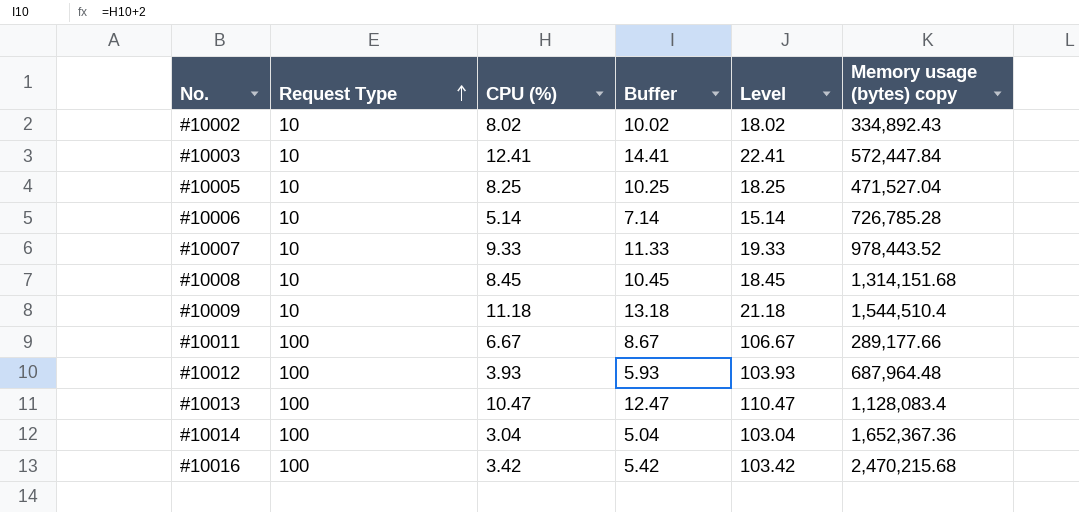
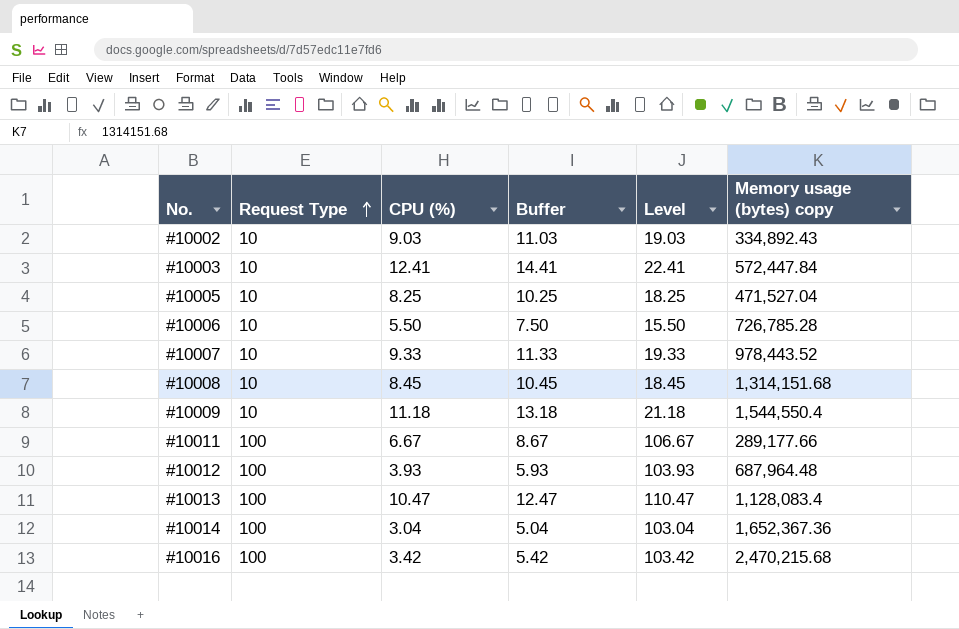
#10002 | CPU (%): 8.02 -> 9.03
#10002 | Buffer: 10.02 -> 11.03
#10002 | Level: 18.02 -> 19.03
#10006 | CPU (%): 5.14 -> 5.50
#10006 | Buffer: 7.14 -> 7.50
#10006 | Level: 15.14 -> 15.50
#10009 | Memory usage (bytes) copy: 1,544,510.4 -> 1,544,550.4

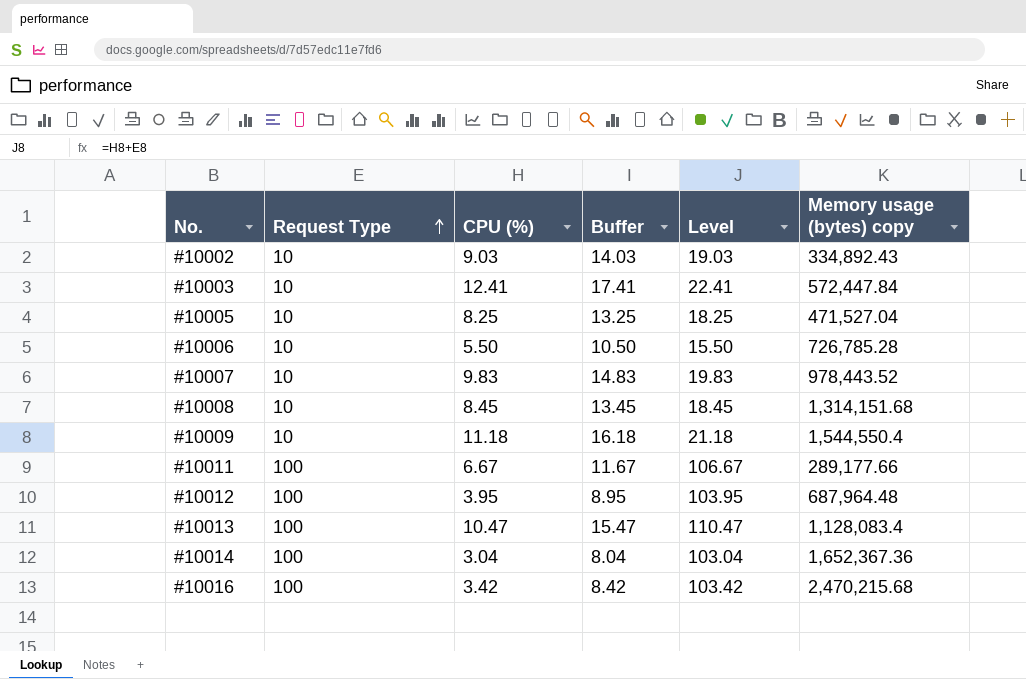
column Buffer | formula: [CPU (%)] + 2 -> [CPU (%)] + 5
#10007 | CPU (%): 9.33 -> 9.83
#10007 | Level: 19.33 -> 19.83
#10012 | CPU (%): 3.93 -> 3.95
#10012 | Level: 103.93 -> 103.95

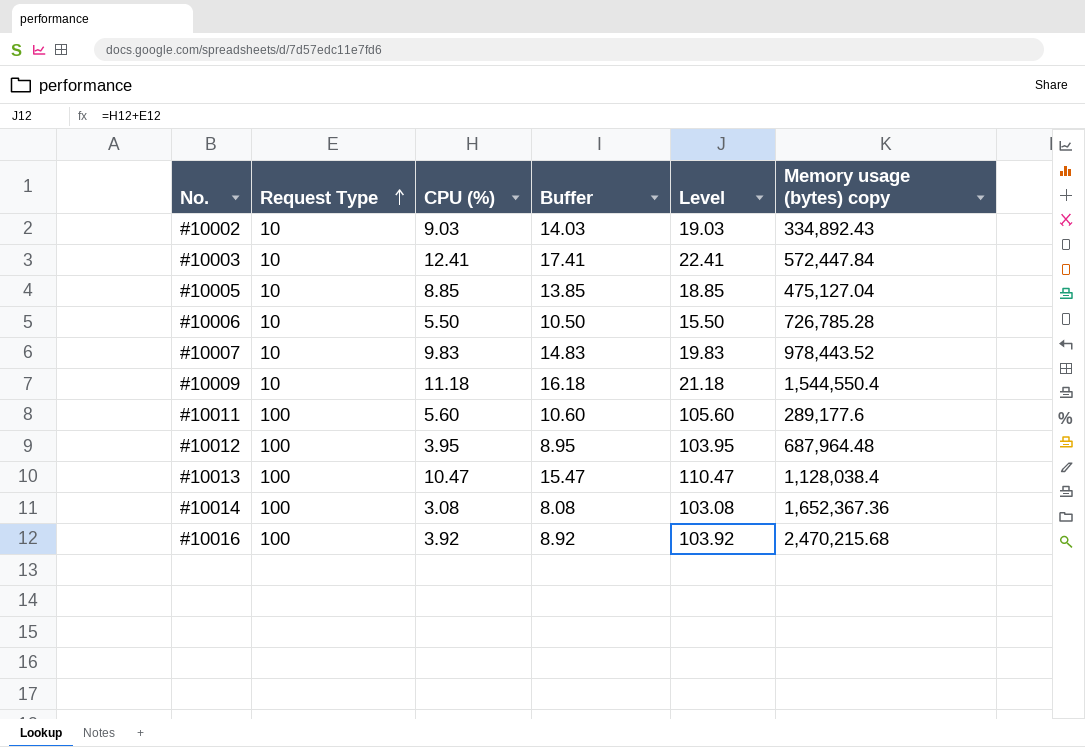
row #10008: 10 | 8.45 | 13.45 | 18.45 | 1,314,151.68 -> none
#10005 | CPU (%): 8.25 -> 8.85
#10005 | Buffer: 13.25 -> 13.85
#10005 | Level: 18.25 -> 18.85
#10005 | Memory usage (bytes) copy: 471,527.04 -> 475,127.04
#10011 | CPU (%): 6.67 -> 5.60
#10011 | Buffer: 11.67 -> 10.60
#10011 | Level: 106.67 -> 105.60
#10011 | Memory usage (bytes) copy: 289,177.66 -> 289,177.6
#10013 | Memory usage (bytes) copy: 1,128,083.4 -> 1,128,038.4
#10014 | CPU (%): 3.04 -> 3.08
#10014 | Buffer: 8.04 -> 8.08
#10014 | Level: 103.04 -> 103.08
#10016 | CPU (%): 3.42 -> 3.92
#10016 | Buffer: 8.42 -> 8.92
#10016 | Level: 103.42 -> 103.92

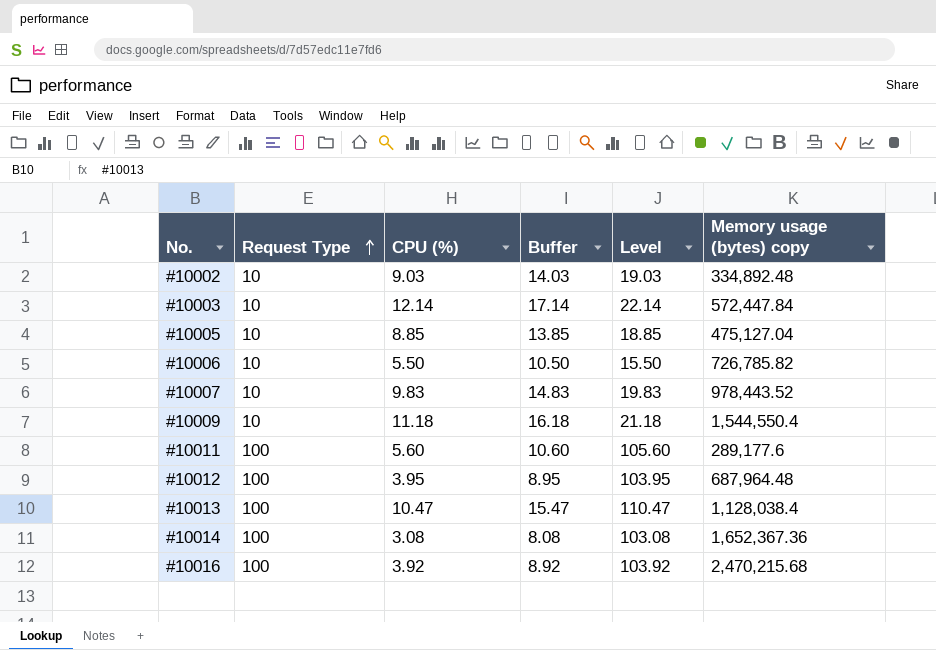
#10002 | Memory usage (bytes) copy: 334,892.43 -> 334,892.48
#10003 | CPU (%): 12.41 -> 12.14
#10003 | Buffer: 17.41 -> 17.14
#10003 | Level: 22.41 -> 22.14
#10006 | Memory usage (bytes) copy: 726,785.28 -> 726,785.82

